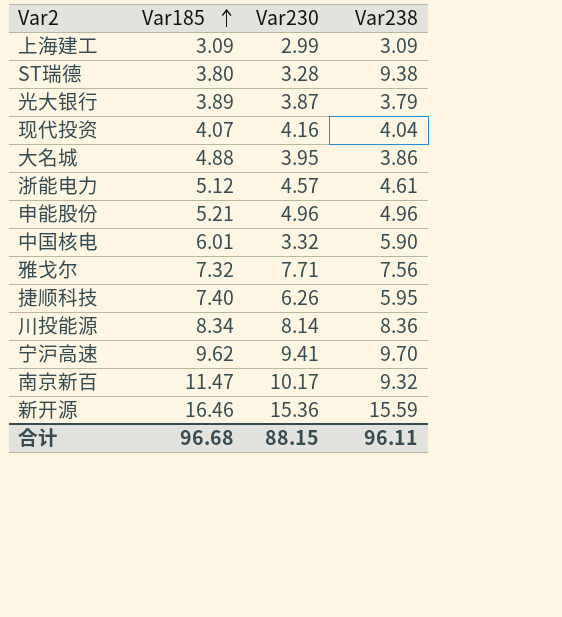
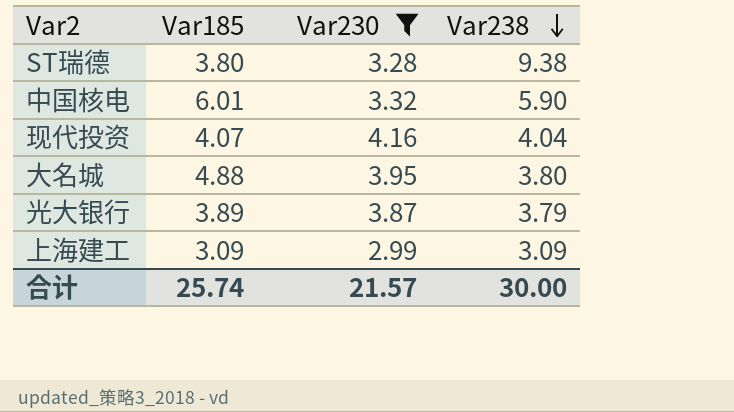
filter: none -> Var230 <= 4.16
row order: Var185 ascending -> Var238 descending
大名城 | Var238: 3.86 -> 3.80
合计 | Var185: 96.68 -> 25.74
合计 | Var230: 88.15 -> 21.57
合计 | Var238: 96.11 -> 30.00

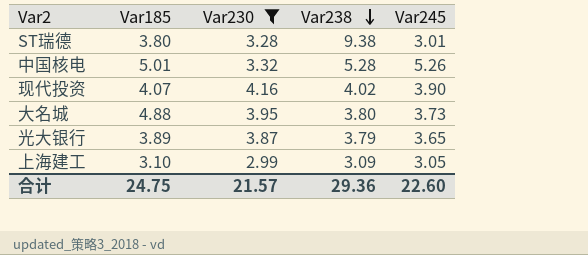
column Var245 | position: none -> 5
中国核电 | Var185: 6.01 -> 5.01
中国核电 | Var238: 5.90 -> 5.28
现代投资 | Var238: 4.04 -> 4.02
上海建工 | Var185: 3.09 -> 3.10
合计 | Var185: 25.74 -> 24.75
合计 | Var238: 30.00 -> 29.36

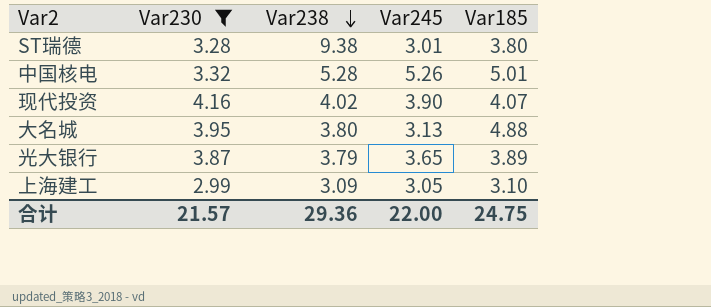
column Var185 | position: 2 -> 5
大名城 | Var245: 3.73 -> 3.13
合计 | Var245: 22.60 -> 22.00

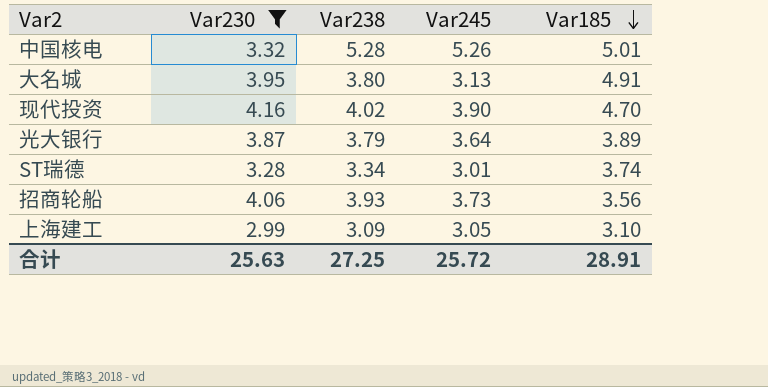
row order: Var238 descending -> Var185 descending
大名城 | Var185: 4.88 -> 4.91
现代投资 | Var185: 4.07 -> 4.70
光大银行 | Var245: 3.65 -> 3.64
ST瑞德 | Var238: 9.38 -> 3.34
ST瑞德 | Var185: 3.80 -> 3.74
row 招商轮船: none -> 4.06 | 3.93 | 3.73 | 3.56
合计 | Var230: 21.57 -> 25.63
合计 | Var238: 29.36 -> 27.25
合计 | Var245: 22.00 -> 25.72
合计 | Var185: 24.75 -> 28.91

